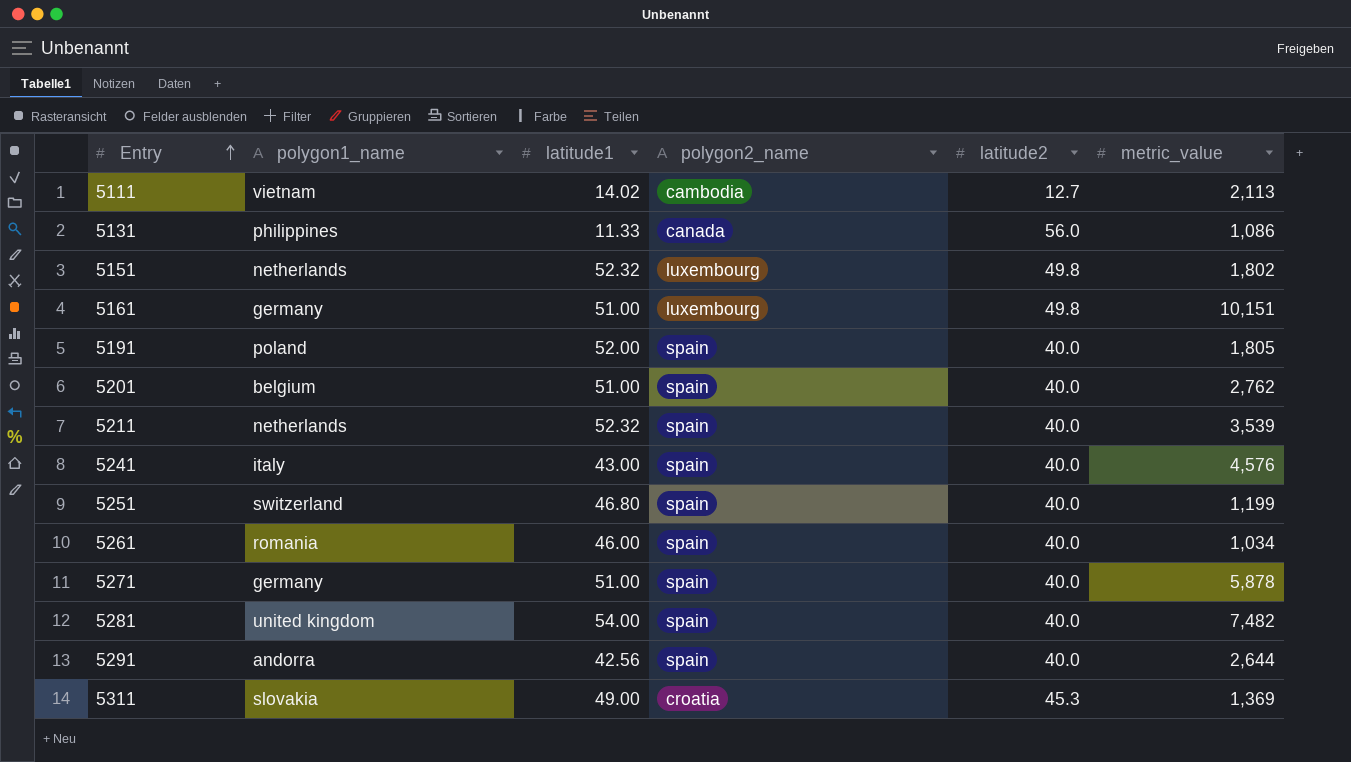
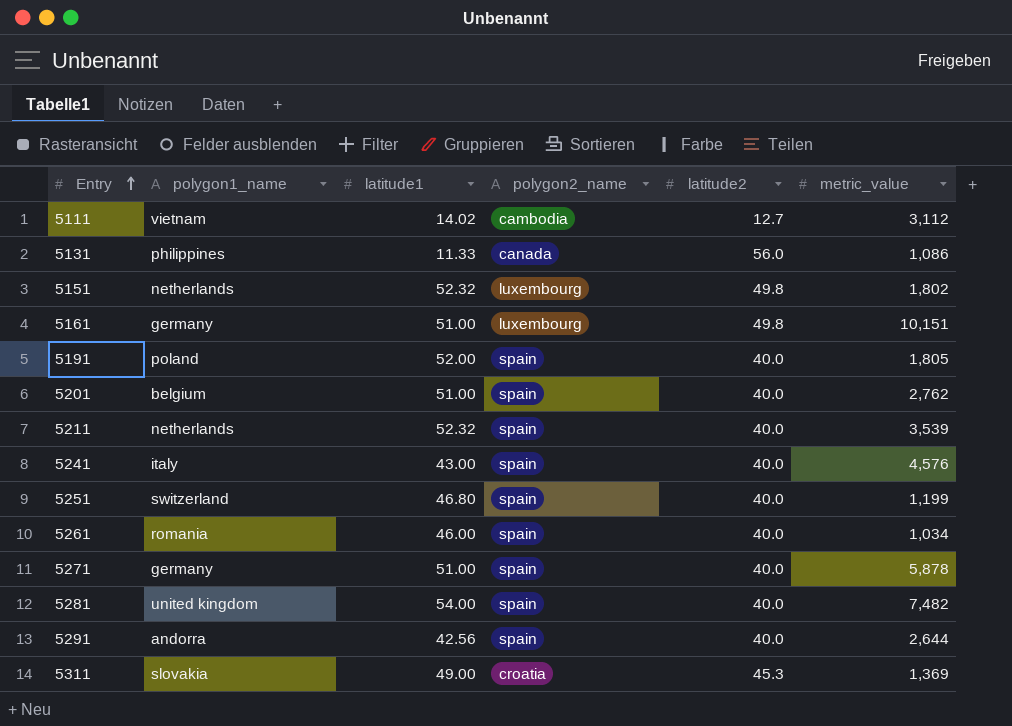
5111 | metric_value: 2,113 -> 3,112

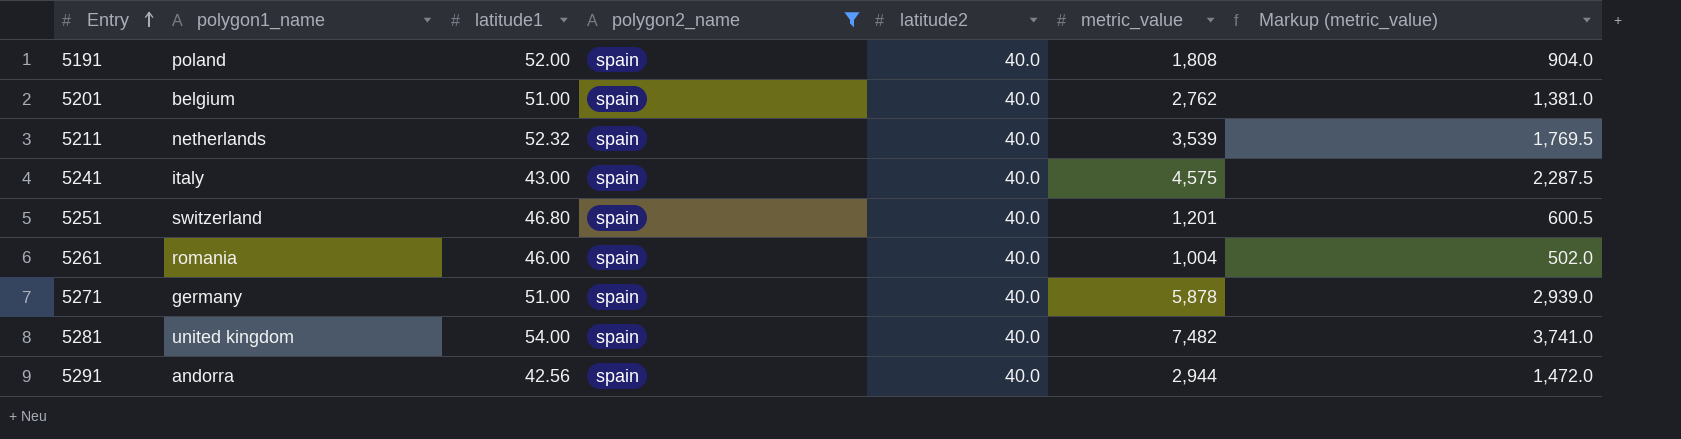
filter: none -> polygon2_name = spain
column Markup (metric_value) | formula: none -> [metric_value] * 0.5
5191 | metric_value: 1,805 -> 1,808
5241 | metric_value: 4,576 -> 4,575
5251 | metric_value: 1,199 -> 1,201
5261 | metric_value: 1,034 -> 1,004
5291 | metric_value: 2,644 -> 2,944

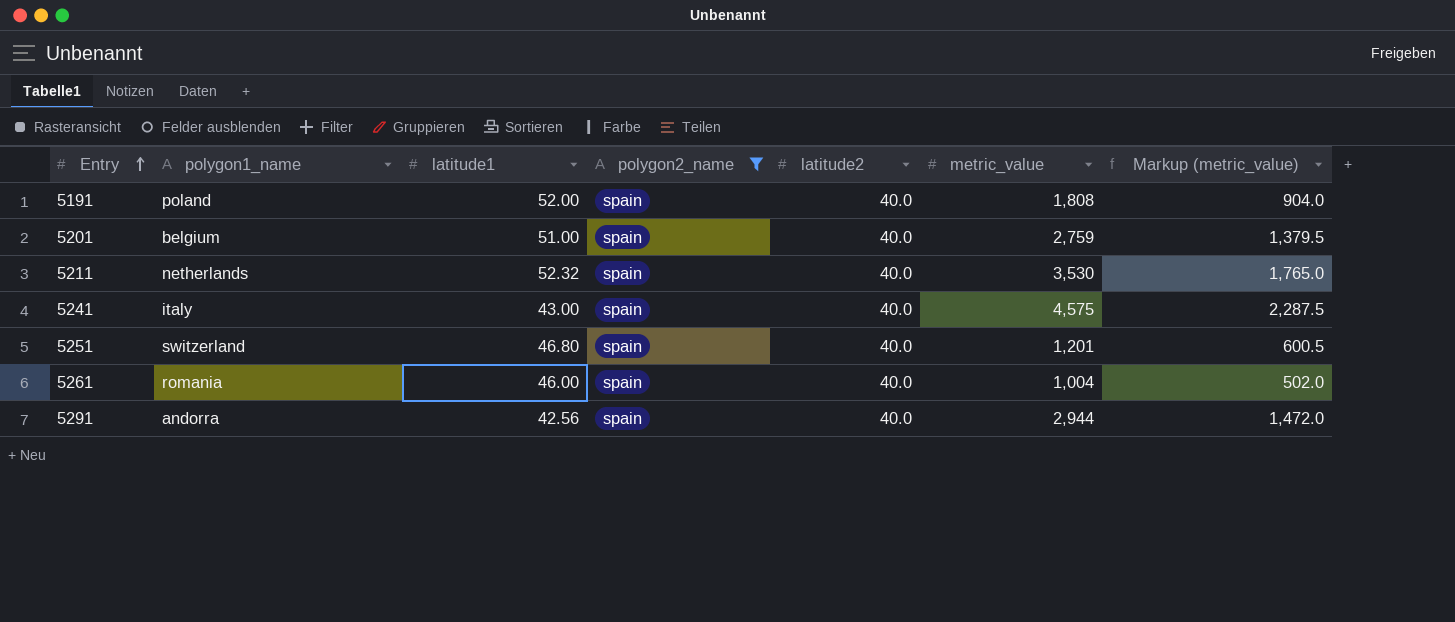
row 5271: germany | 51.00 | spain | 40.0 | 5,878 | 2,939.0 -> none
row 5281: united kingdom | 54.00 | spain | 40.0 | 7,482 | 3,741.0 -> none
5201 | metric_value: 2,762 -> 2,759
5201 | Markup (metric_value): 1,381.0 -> 1,379.5
5211 | metric_value: 3,539 -> 3,530
5211 | Markup (metric_value): 1,769.5 -> 1,765.0

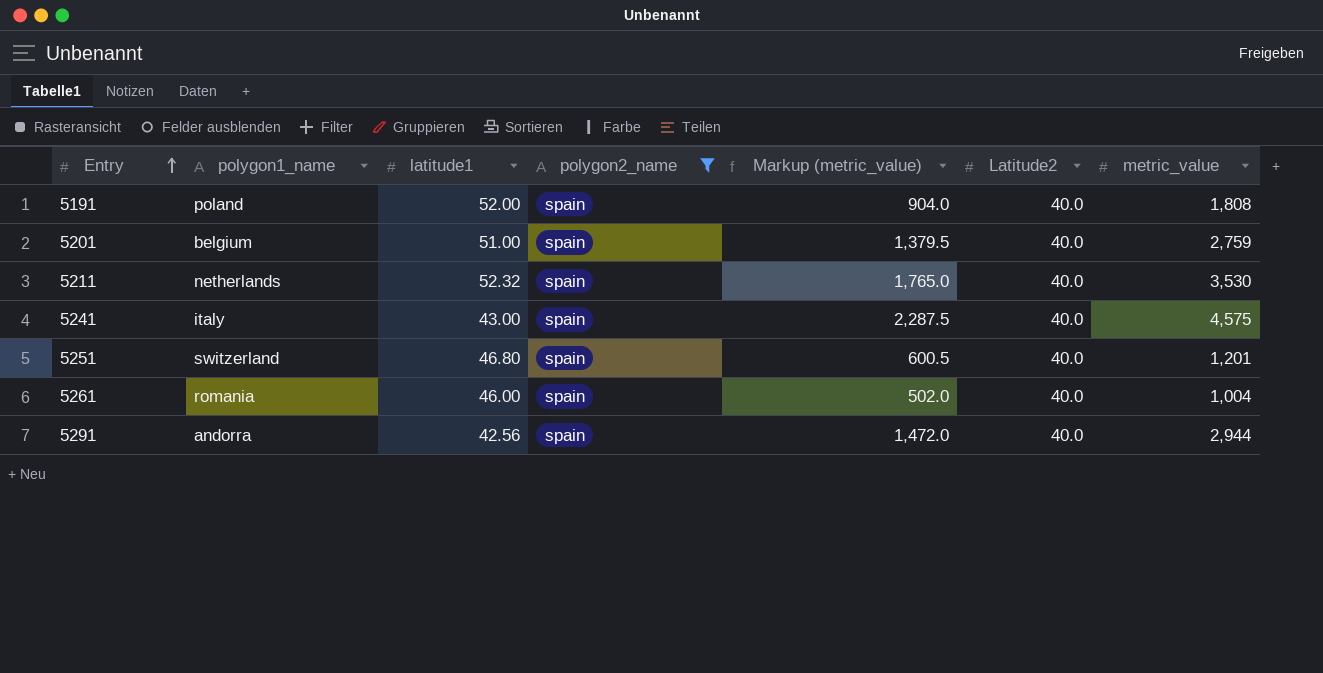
column Markup (metric_value) | position: 7 -> 5
column name: latitude2 -> Latitude2

